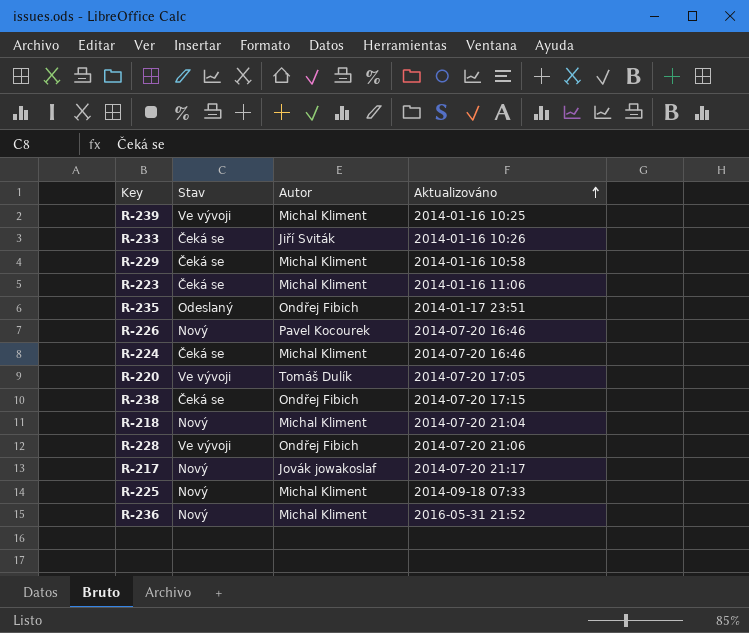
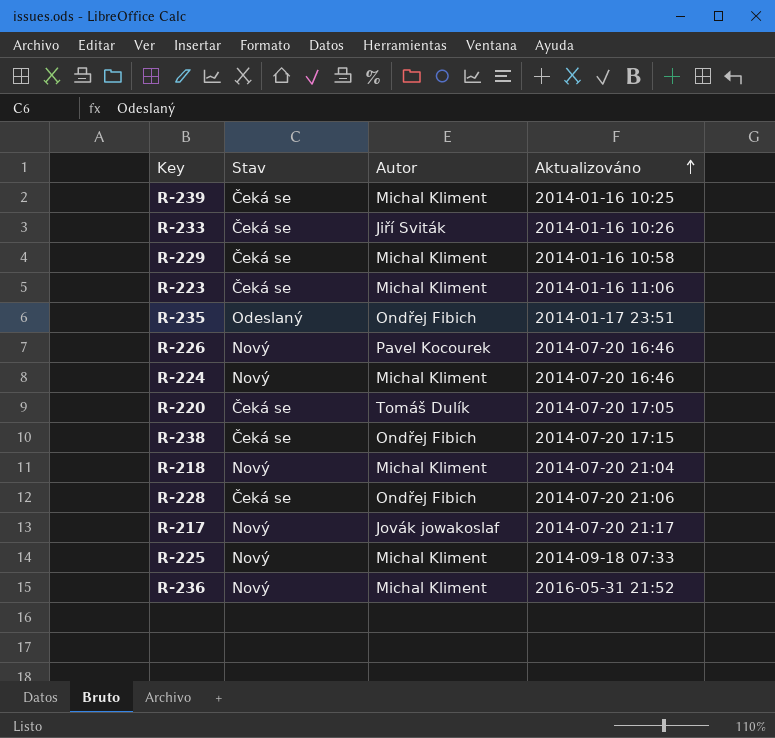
R-239 | Stav: Ve vývoji -> Čeká se
R-224 | Stav: Čeká se -> Nový
R-220 | Stav: Ve vývoji -> Čeká se
R-228 | Stav: Ve vývoji -> Čeká se

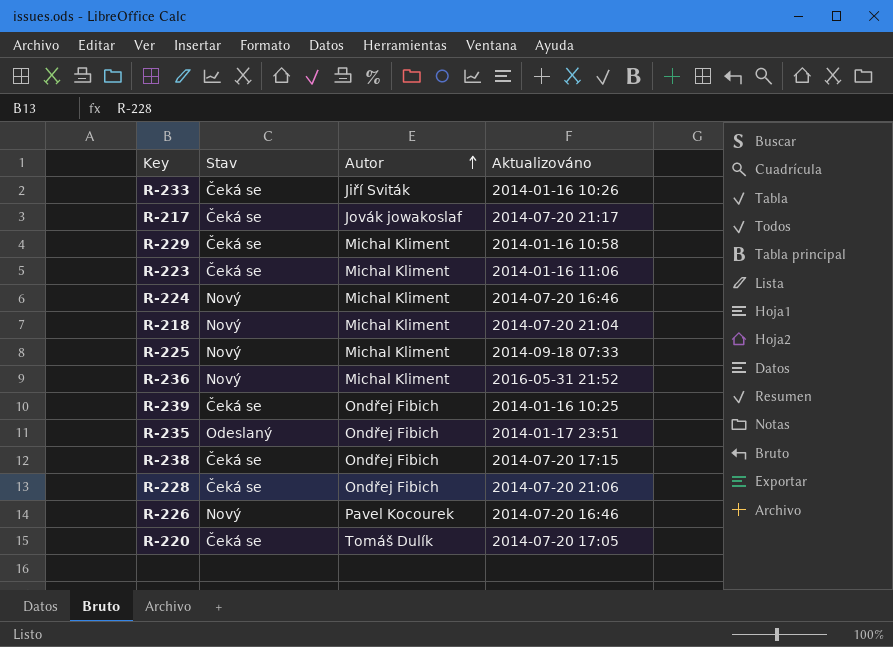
row order: Aktualizováno ascending -> Autor ascending
R-217 | Stav: Nový -> Čeká se
R-239 | Autor: Michal Kliment -> Ondřej Fibich

